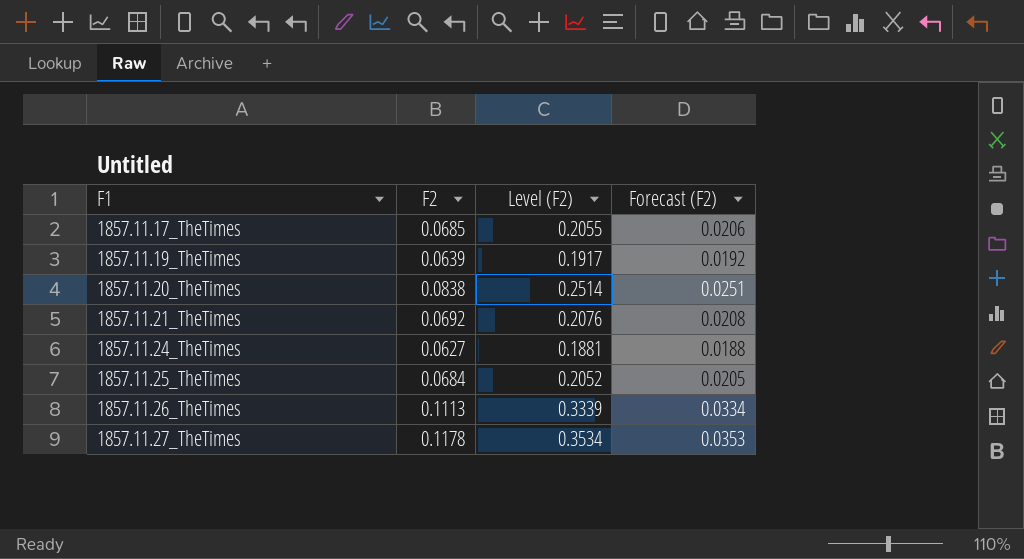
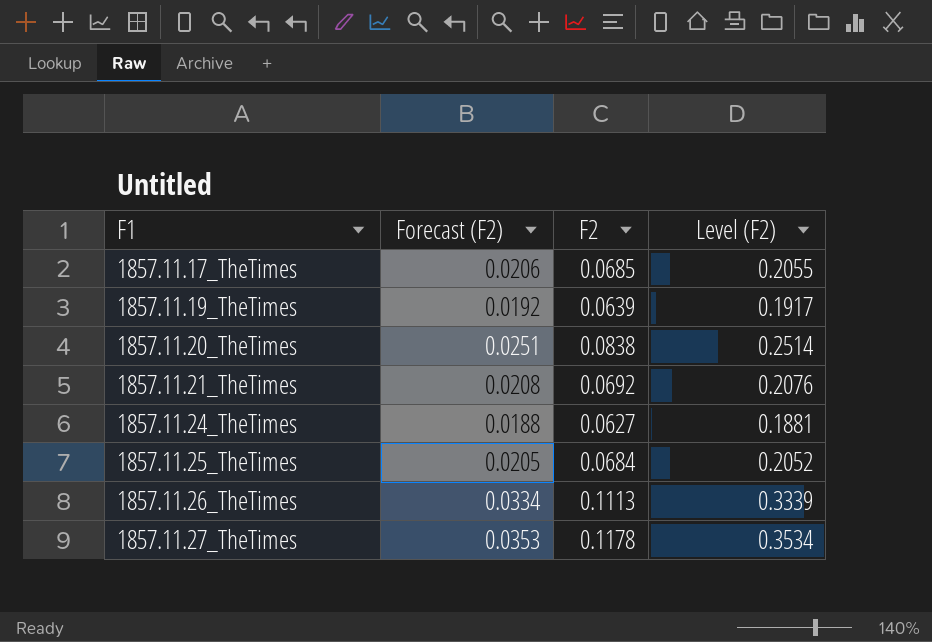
column Forecast (F2) | position: 4 -> 2

